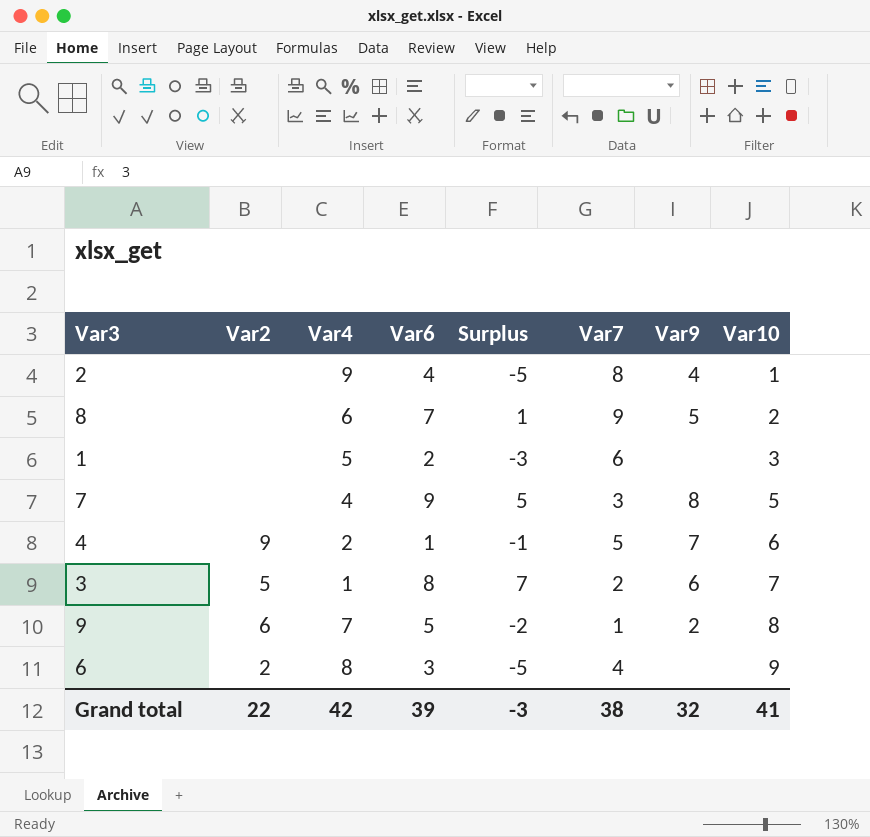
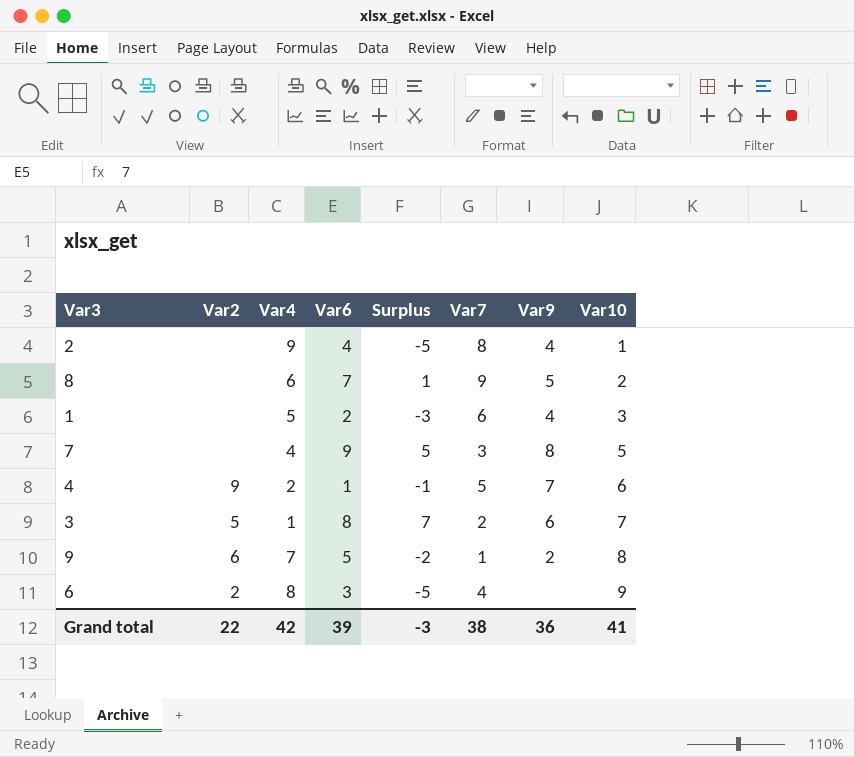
1 | Var9: none -> 4
Grand total | Var9: 32 -> 36

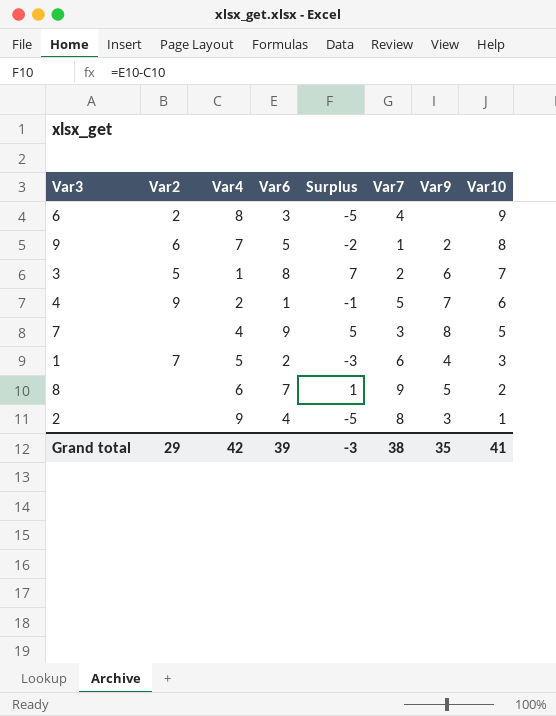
row order: Var10 ascending -> Var10 descending
1 | Var2: none -> 7
2 | Var9: 4 -> 3
Grand total | Var2: 22 -> 29
Grand total | Var9: 36 -> 35

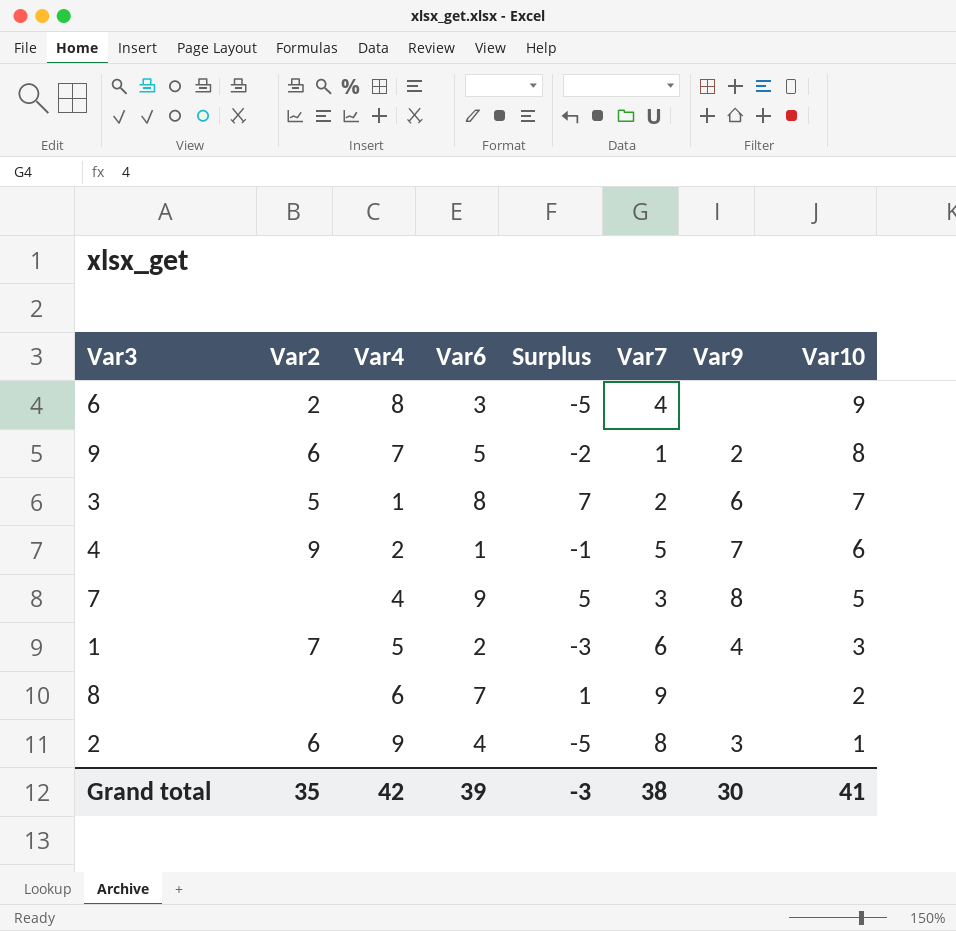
8 | Var9: 5 -> none
2 | Var2: none -> 6
Grand total | Var2: 29 -> 35
Grand total | Var9: 35 -> 30

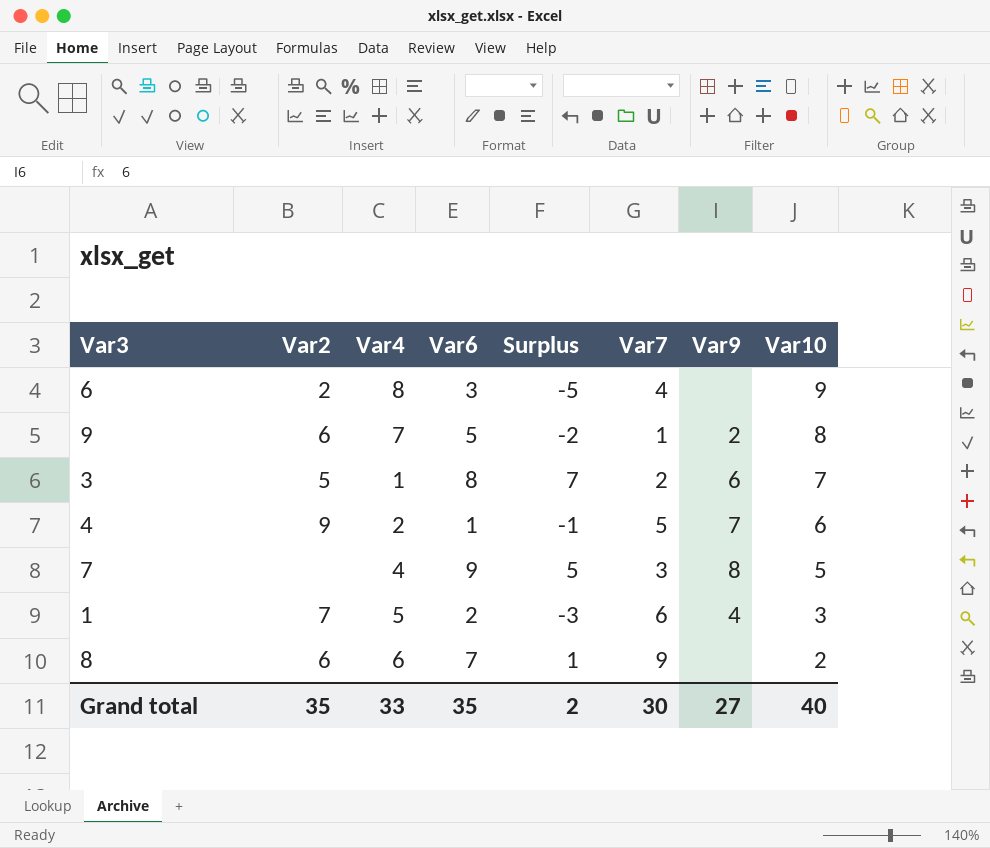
row 2: 6 | 9 | 4 | -5 | 8 | 3 | 1 -> none
8 | Var2: none -> 6
Grand total | Var4: 42 -> 33
Grand total | Var6: 39 -> 35
Grand total | Surplus: -3 -> 2
Grand total | Var7: 38 -> 30
Grand total | Var9: 30 -> 27
Grand total | Var10: 41 -> 40

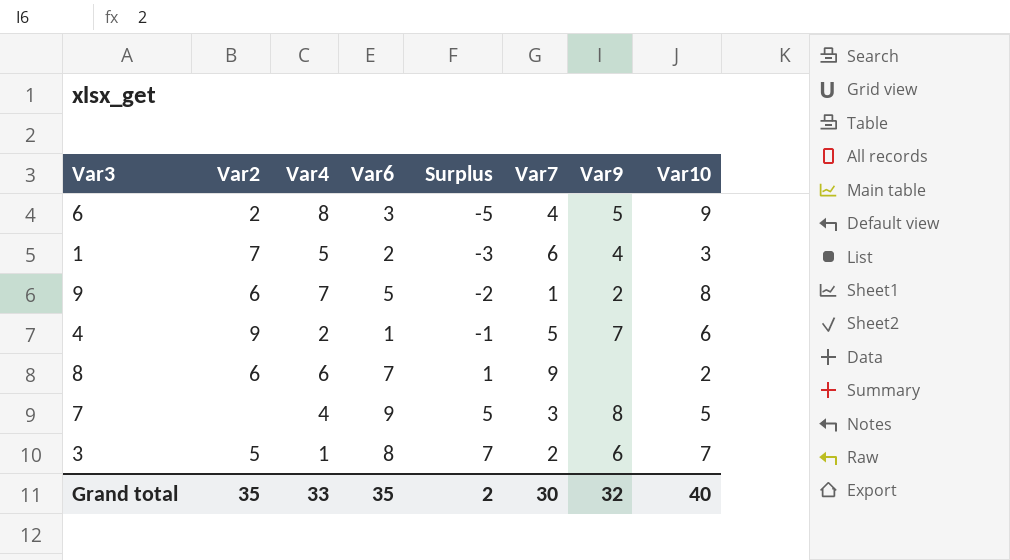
row order: Var10 descending -> Surplus ascending
6 | Var9: none -> 5
Grand total | Var9: 27 -> 32

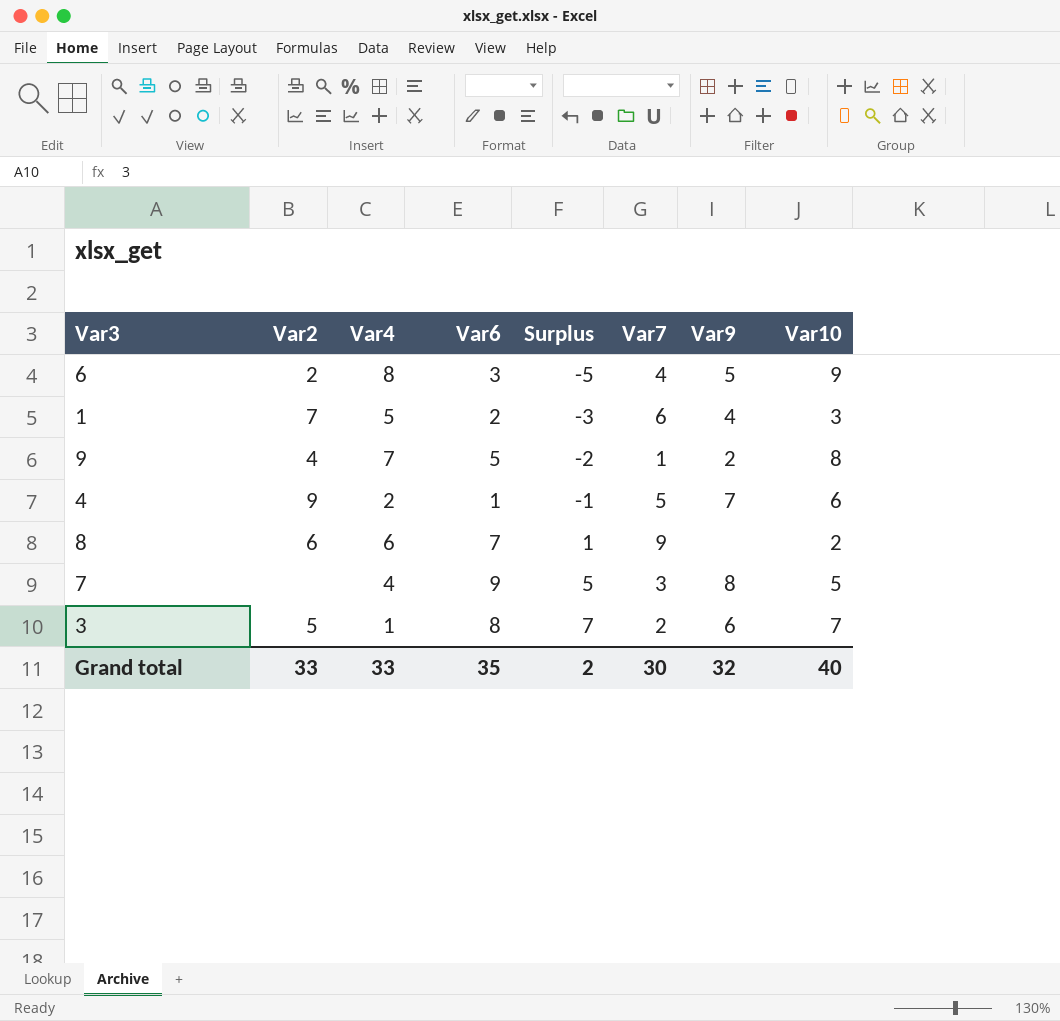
9 | Var2: 6 -> 4
Grand total | Var2: 35 -> 33

